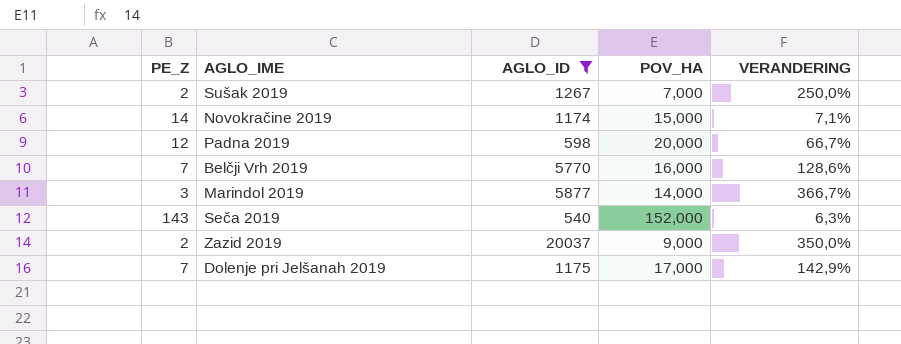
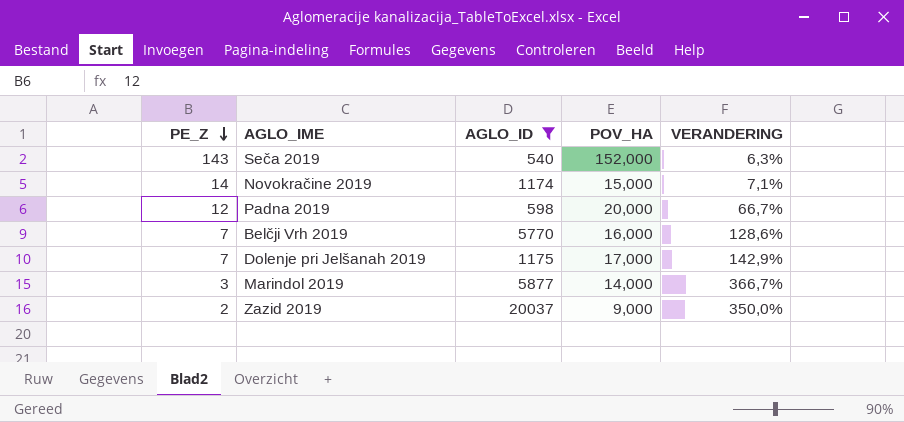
row order: none -> PE_Z descending
row Sušak 2019: 2 | 1267 | 7,000 | 250,0% -> none

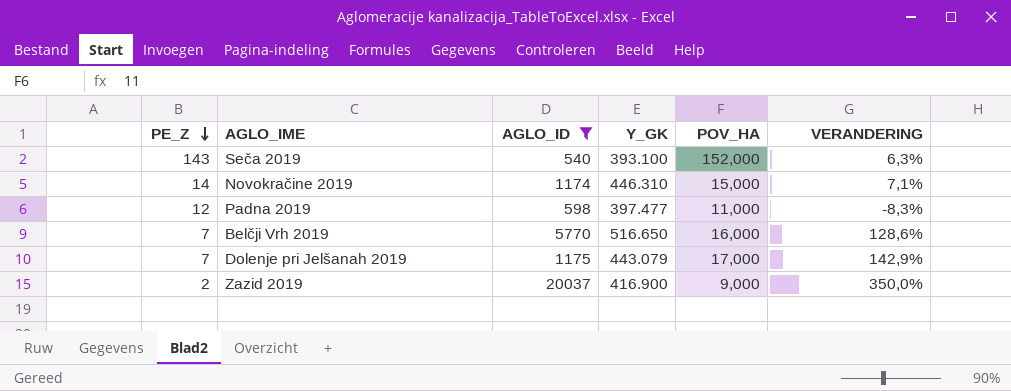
column Y_GK | position: none -> 4
row Marindol 2019: 3 | 5877 | 14,000 | 366,7% -> none
Padna 2019 | POV_HA: 20,000 -> 11,000
Padna 2019 | VERANDERING: 66,7% -> -8,3%

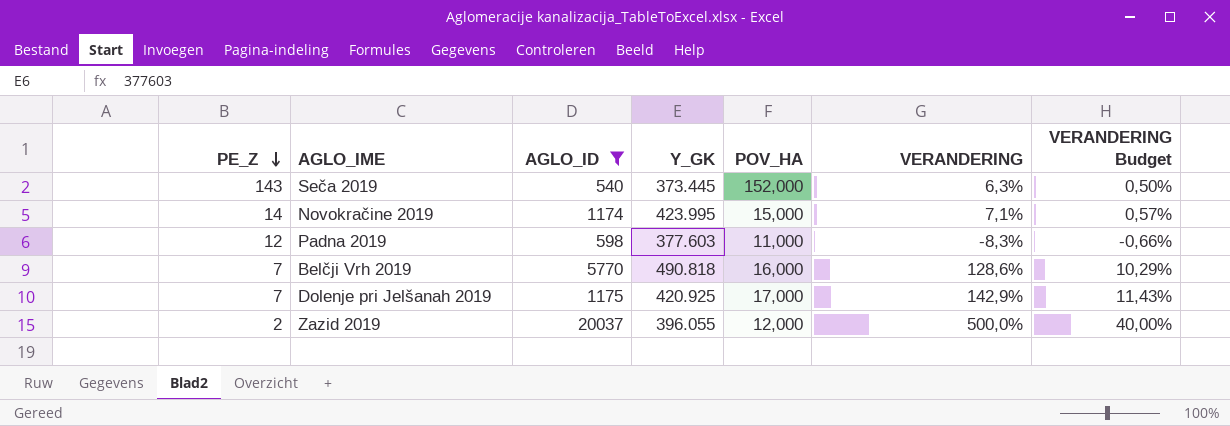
column VERANDERING Budget | formula: none -> [VERANDERING] * 0,08
Seča 2019 | Y_GK: 393.100 -> 373.445
Novokračine 2019 | Y_GK: 446.310 -> 423.995
Padna 2019 | Y_GK: 397.477 -> 377.603
Belčji Vrh 2019 | Y_GK: 516.650 -> 490.818
Dolenje pri Jelšanah 2019 | Y_GK: 443.079 -> 420.925
Zazid 2019 | Y_GK: 416.900 -> 396.055
Zazid 2019 | POV_HA: 9,000 -> 12,000
Zazid 2019 | VERANDERING: 350,0% -> 500,0%

